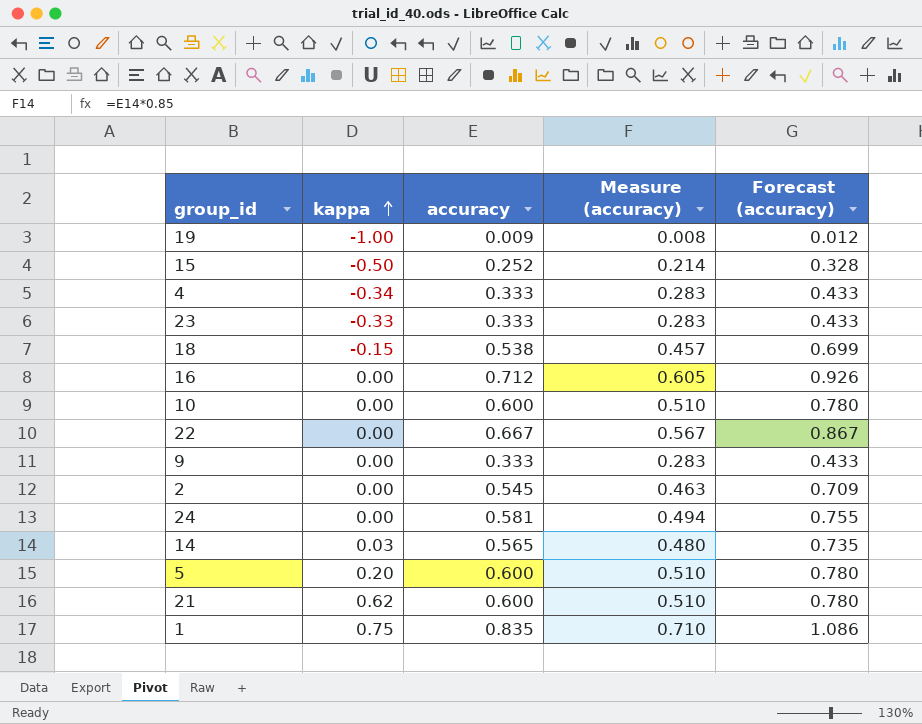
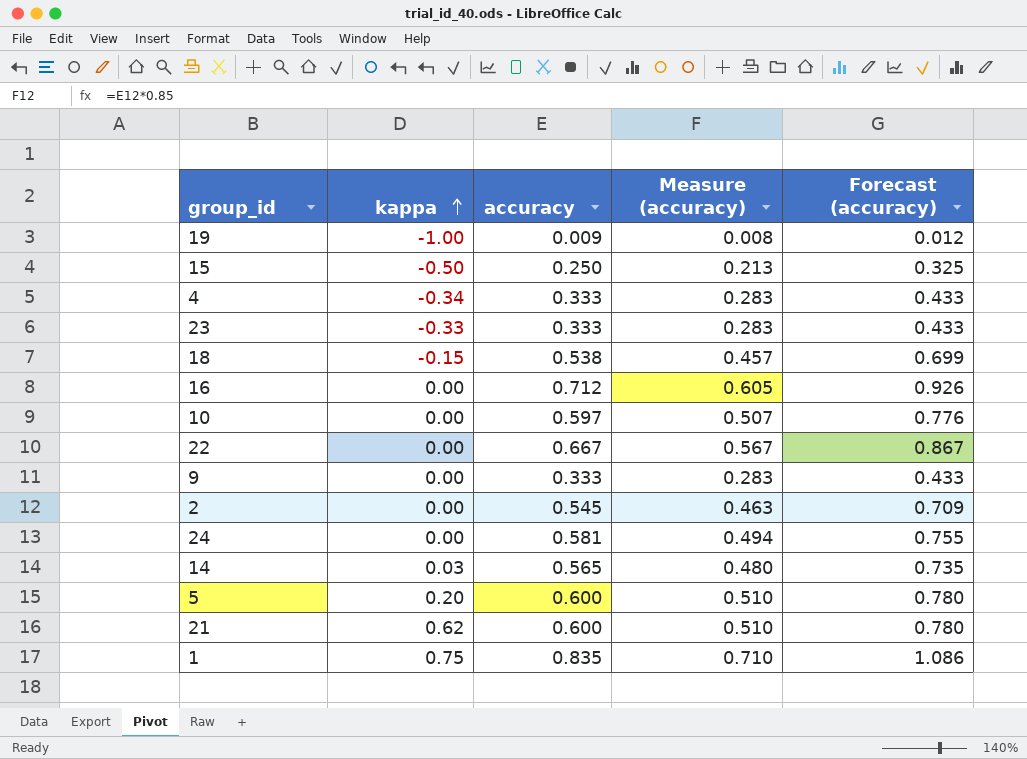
15 | accuracy: 0.252 -> 0.250
15 | Measure (accuracy): 0.214 -> 0.213
15 | Forecast (accuracy): 0.328 -> 0.325
10 | accuracy: 0.600 -> 0.597
10 | Measure (accuracy): 0.510 -> 0.507
10 | Forecast (accuracy): 0.780 -> 0.776

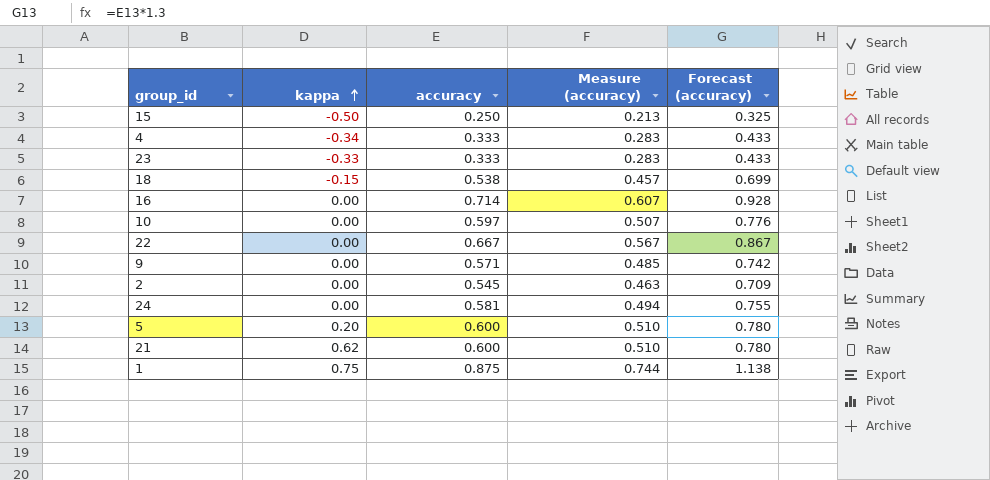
row 19: -1.00 | 0.009 | 0.008 | 0.012 -> none
row 14: 0.03 | 0.565 | 0.480 | 0.735 -> none
16 | accuracy: 0.712 -> 0.714
16 | Measure (accuracy): 0.605 -> 0.607
16 | Forecast (accuracy): 0.926 -> 0.928
9 | accuracy: 0.333 -> 0.571
9 | Measure (accuracy): 0.283 -> 0.485
9 | Forecast (accuracy): 0.433 -> 0.742
1 | accuracy: 0.835 -> 0.875
1 | Measure (accuracy): 0.710 -> 0.744
1 | Forecast (accuracy): 1.086 -> 1.138

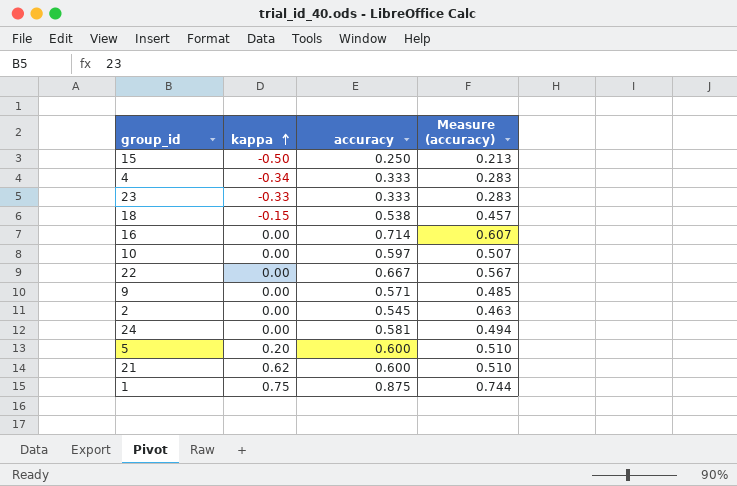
column Forecast (accuracy) | formula: [accuracy] * 1.3 -> none

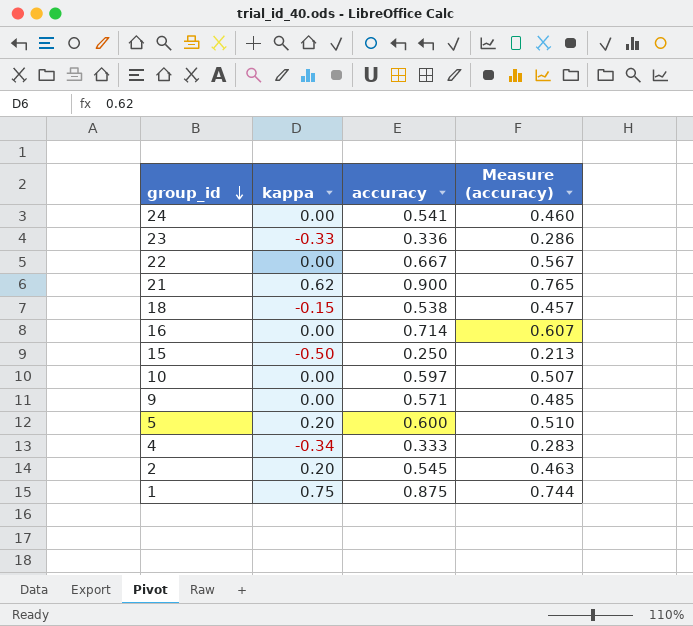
row order: kappa ascending -> group_id descending
24 | accuracy: 0.581 -> 0.541
24 | Measure (accuracy): 0.494 -> 0.460
23 | accuracy: 0.333 -> 0.336
23 | Measure (accuracy): 0.283 -> 0.286
21 | accuracy: 0.600 -> 0.900
21 | Measure (accuracy): 0.510 -> 0.765
2 | kappa: 0.00 -> 0.20

